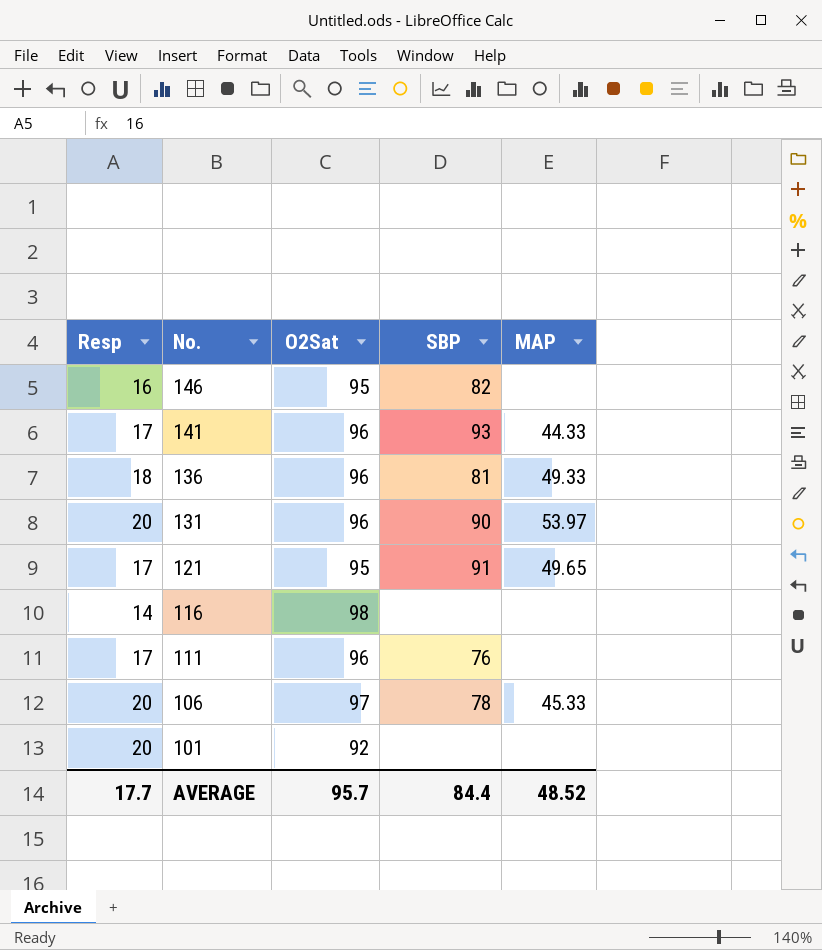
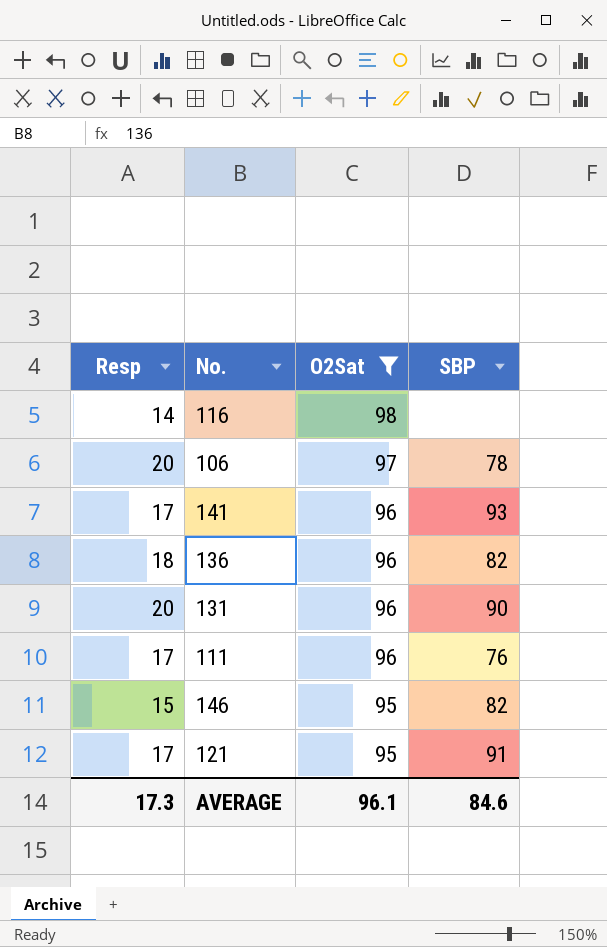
filter: none -> O2Sat != 92
row order: No. descending -> O2Sat descending
column MAP | position: 5 -> none
136 | SBP: 81 -> 82
146 | Resp: 16 -> 15
AVERAGE | Resp: 17.7 -> 17.3
AVERAGE | O2Sat: 95.7 -> 96.1
AVERAGE | SBP: 84.4 -> 84.6

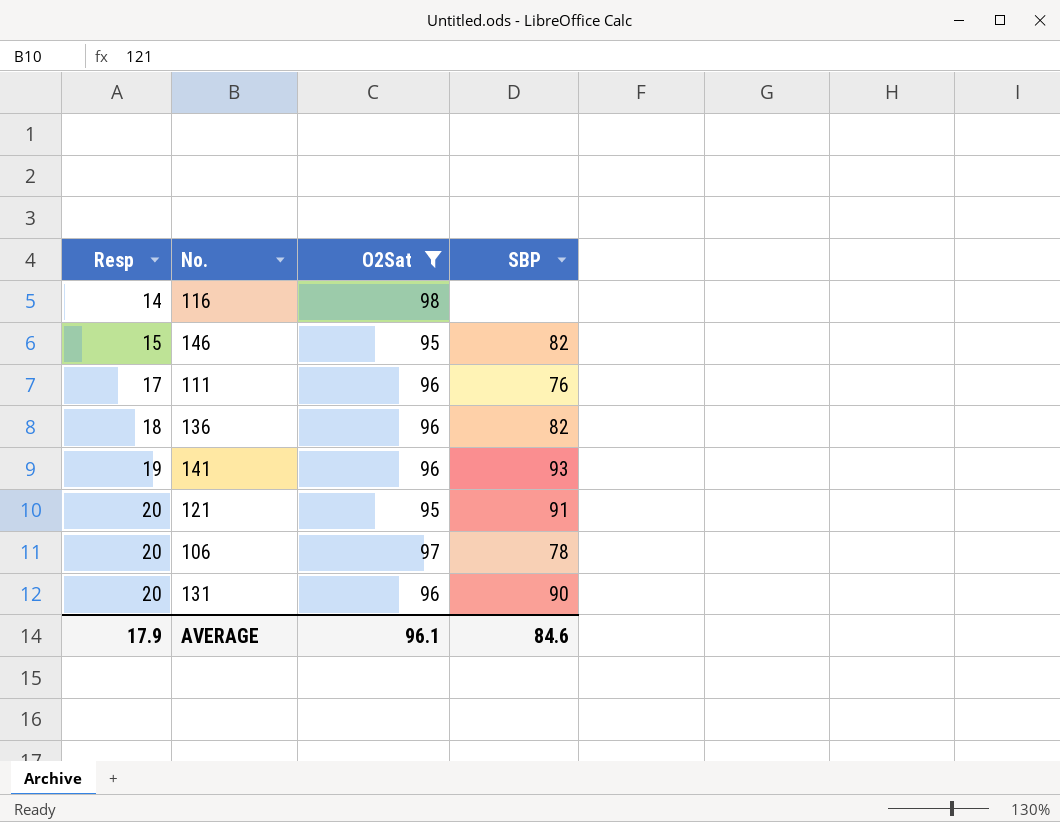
row order: O2Sat descending -> Resp ascending
141 | Resp: 17 -> 19
121 | Resp: 17 -> 20
AVERAGE | Resp: 17.3 -> 17.9

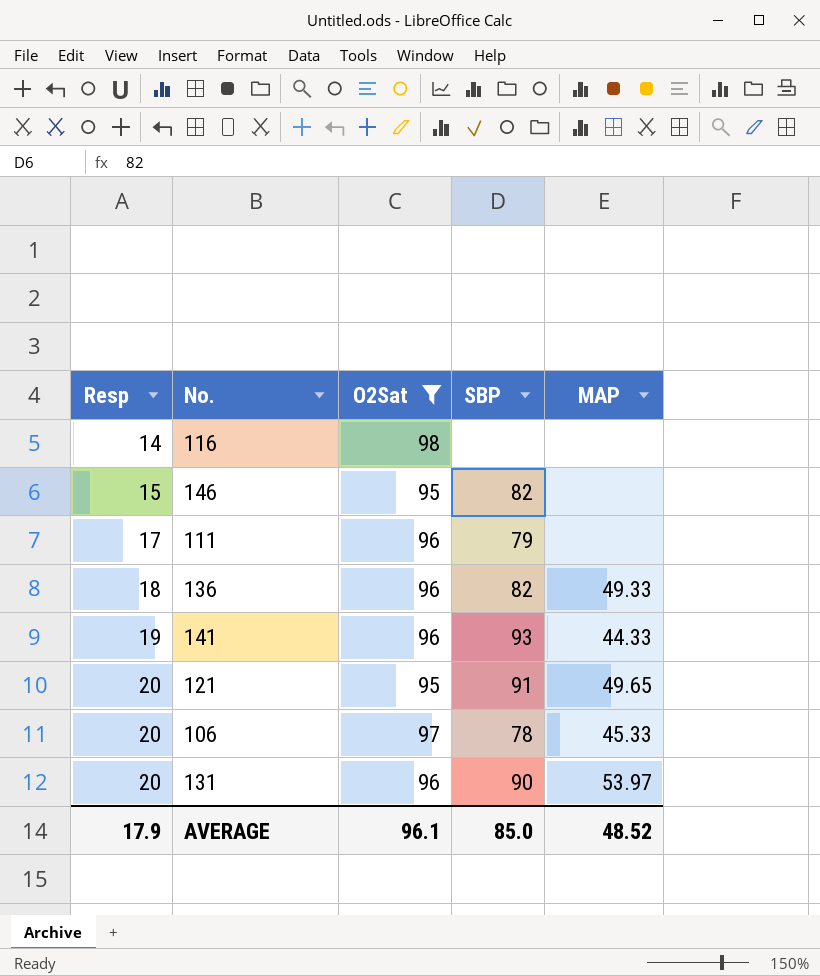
column MAP | position: none -> 5
111 | SBP: 76 -> 79
AVERAGE | SBP: 84.6 -> 85.0

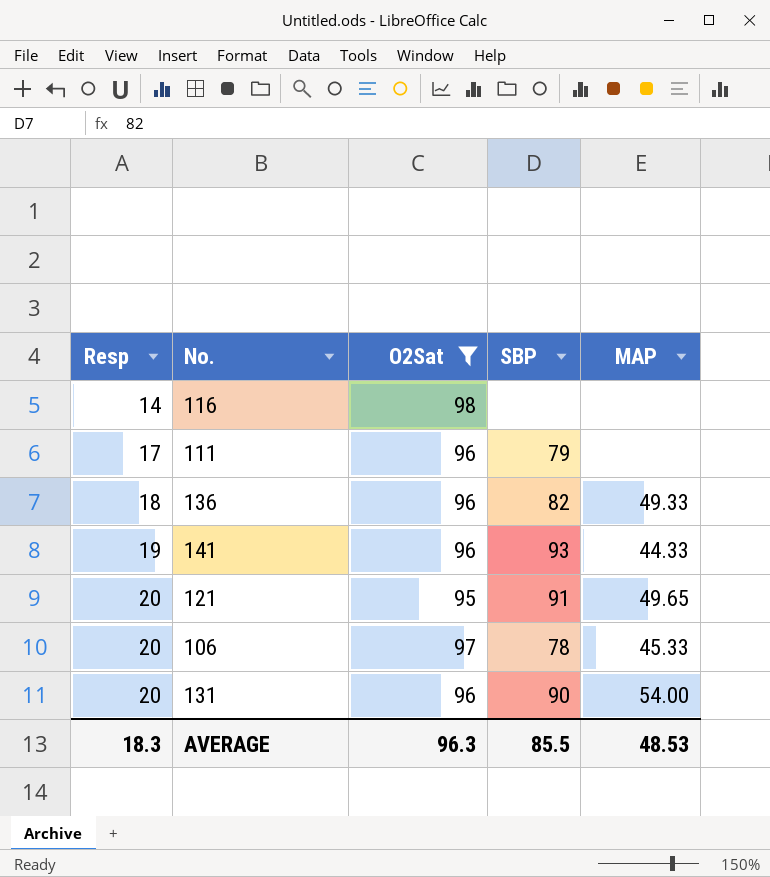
row 146: 15 | 95 | 82 | none -> none
131 | MAP: 53.97 -> 54.00
AVERAGE | Resp: 17.9 -> 18.3
AVERAGE | O2Sat: 96.1 -> 96.3
AVERAGE | SBP: 85.0 -> 85.5
AVERAGE | MAP: 48.52 -> 48.53

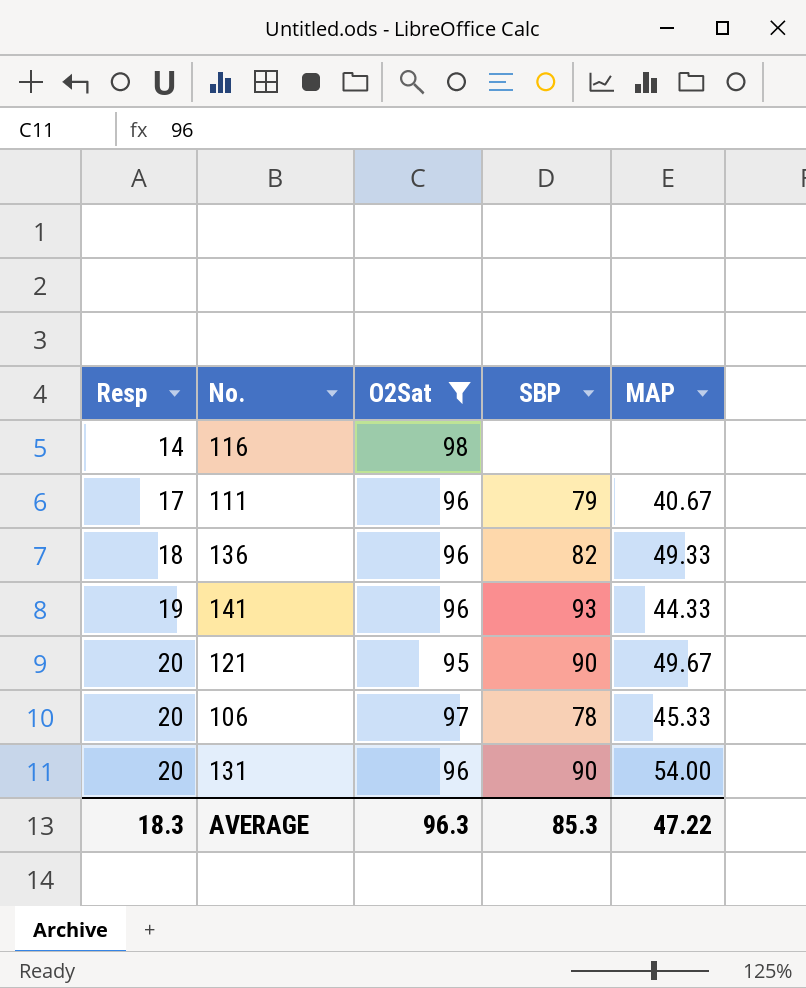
111 | MAP: none -> 40.67
121 | SBP: 91 -> 90
121 | MAP: 49.65 -> 49.67
AVERAGE | SBP: 85.5 -> 85.3
AVERAGE | MAP: 48.53 -> 47.22

